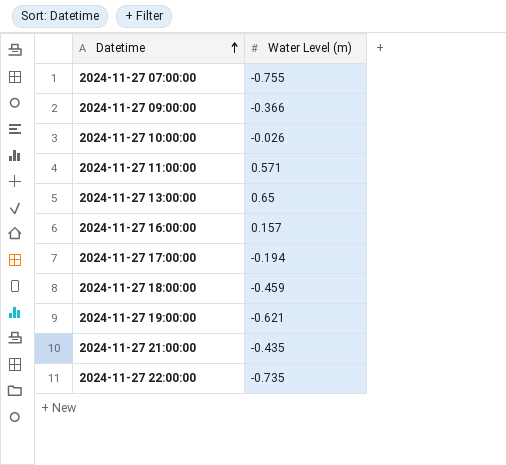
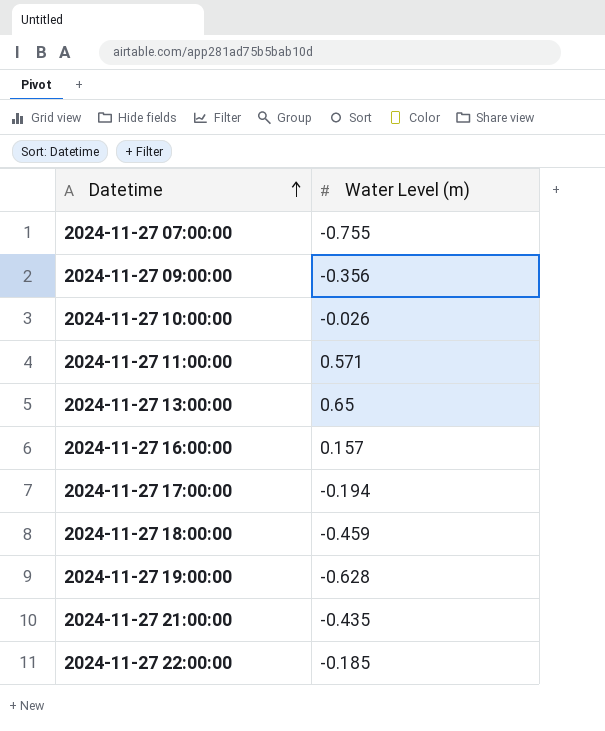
2024-11-27 09:00:00 | Water Level (m): -0.366 -> -0.356
2024-11-27 19:00:00 | Water Level (m): -0.621 -> -0.628
2024-11-27 22:00:00 | Water Level (m): -0.735 -> -0.185

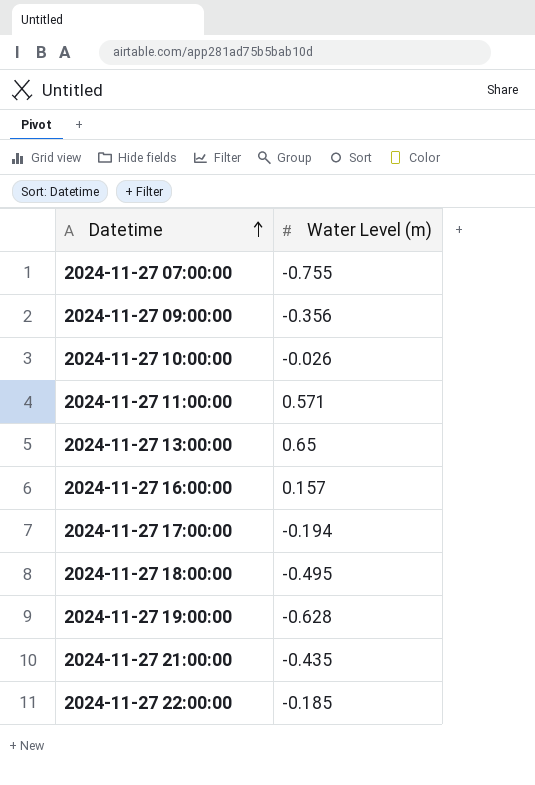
2024-11-27 18:00:00 | Water Level (m): -0.459 -> -0.495

